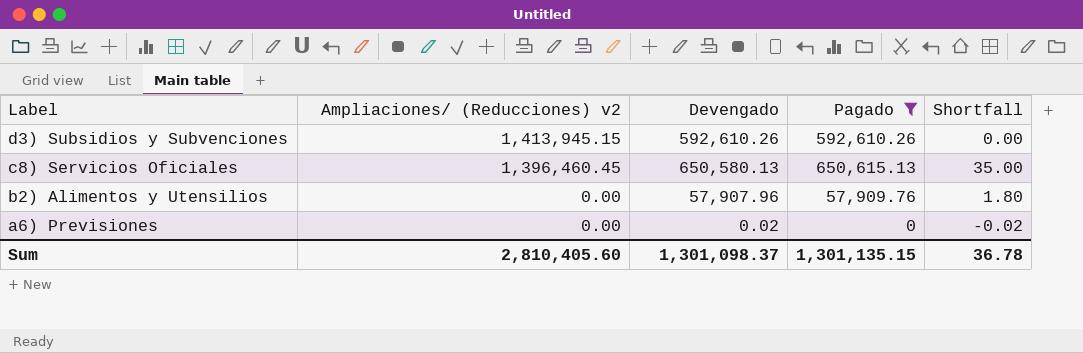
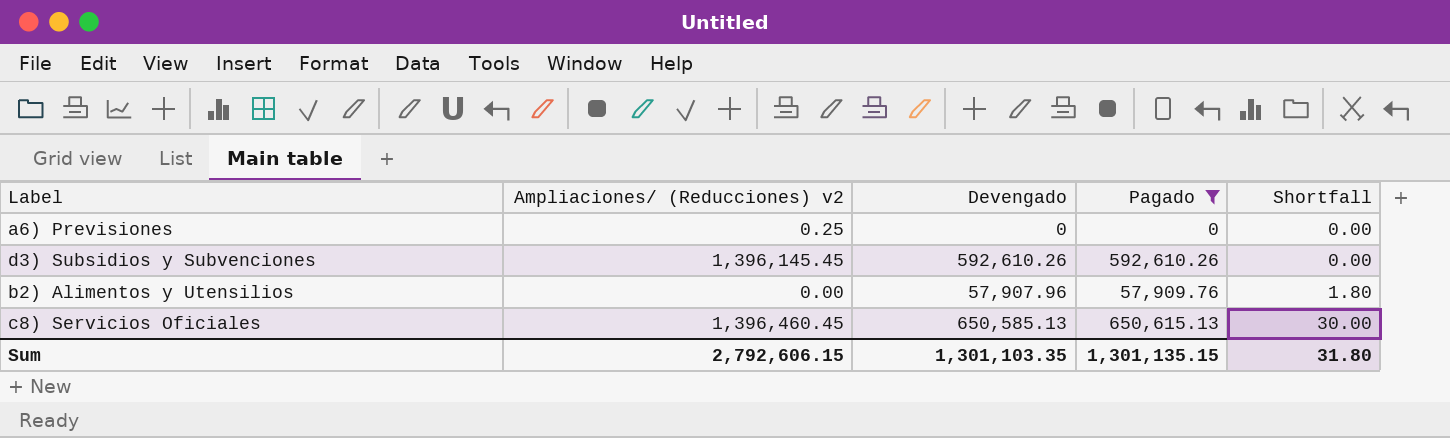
row order: Label descending -> Shortfall ascending
a6) Previsiones | Ampliaciones/ (Reducciones) v2: 0.00 -> 0.25
a6) Previsiones | Devengado: 0.02 -> 0
a6) Previsiones | Shortfall: -0.02 -> 0.00
d3) Subsidios y Subvenciones | Ampliaciones/ (Reducciones) v2: 1,413,945.15 -> 1,396,145.45
c8) Servicios Oficiales | Devengado: 650,580.13 -> 650,585.13
c8) Servicios Oficiales | Shortfall: 35.00 -> 30.00
Sum | Ampliaciones/ (Reducciones) v2: 2,810,405.60 -> 2,792,606.15
Sum | Devengado: 1,301,098.37 -> 1,301,103.35
Sum | Shortfall: 36.78 -> 31.80

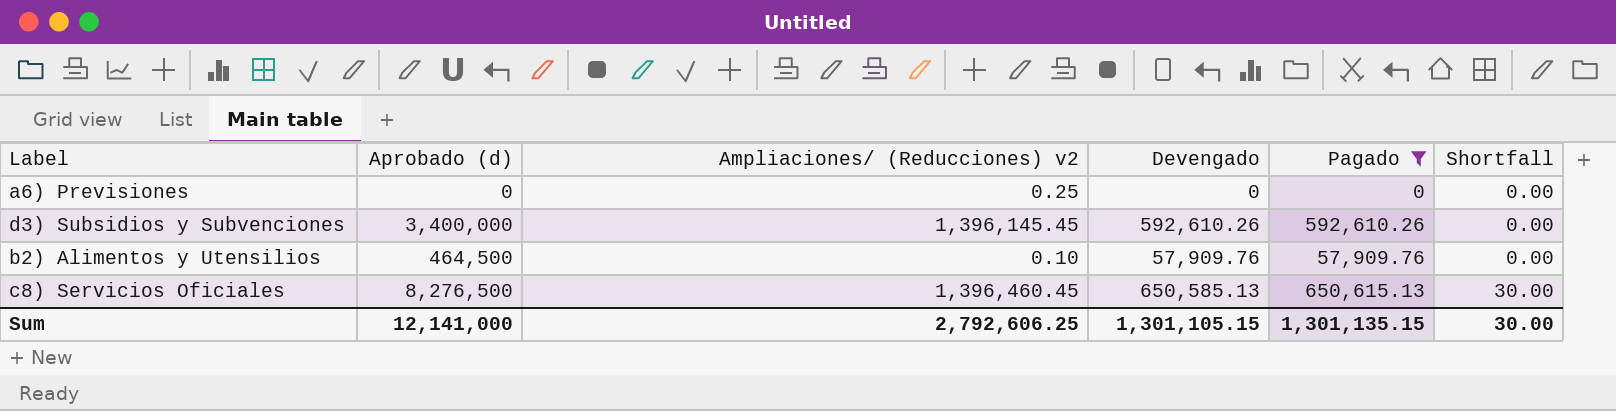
column Aprobado (d) | position: none -> 2
b2) Alimentos y Utensilios | Ampliaciones/ (Reducciones) v2: 0.00 -> 0.10
b2) Alimentos y Utensilios | Devengado: 57,907.96 -> 57,909.76
b2) Alimentos y Utensilios | Shortfall: 1.80 -> 0.00
Sum | Ampliaciones/ (Reducciones) v2: 2,792,606.15 -> 2,792,606.25
Sum | Devengado: 1,301,103.35 -> 1,301,105.15
Sum | Shortfall: 31.80 -> 30.00

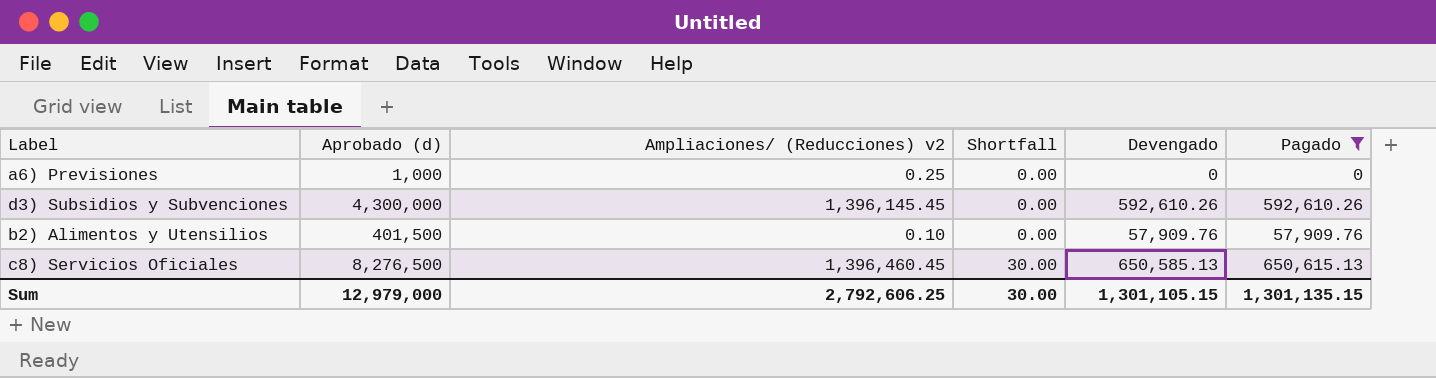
column Shortfall | position: 6 -> 4
a6) Previsiones | Aprobado (d): 0 -> 1,000
d3) Subsidios y Subvenciones | Aprobado (d): 3,400,000 -> 4,300,000
b2) Alimentos y Utensilios | Aprobado (d): 464,500 -> 401,500
Sum | Aprobado (d): 12,141,000 -> 12,979,000

